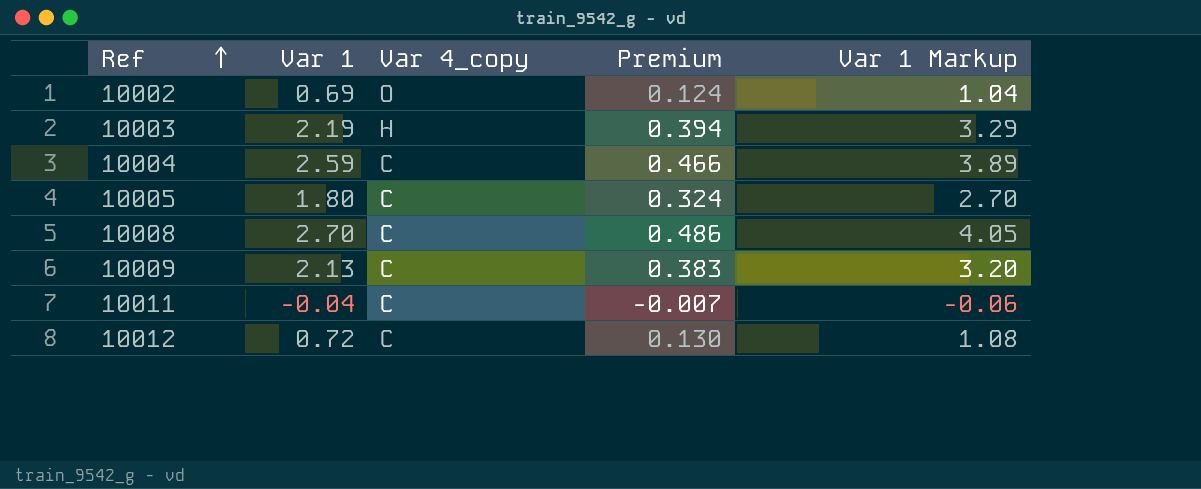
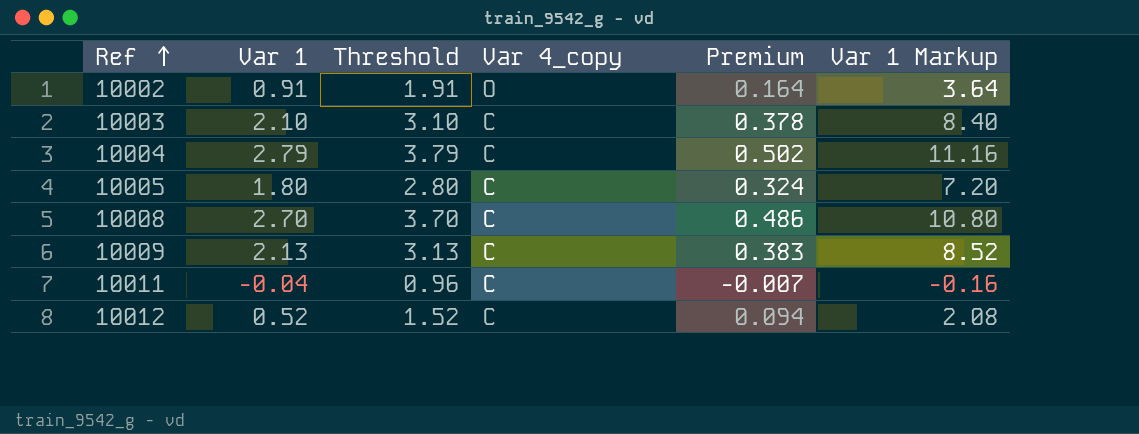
column Threshold | formula: none -> [Var 1] + 1
column Var 1 Markup | formula: [Var 1] * 1.5 -> [Var 1] * 4
10002 | Var 1: 0.69 -> 0.91
10002 | Premium: 0.124 -> 0.164
10003 | Var 1: 2.19 -> 2.10
10003 | Var 4_copy: H -> C
10003 | Premium: 0.394 -> 0.378
10004 | Var 1: 2.59 -> 2.79
10004 | Premium: 0.466 -> 0.502
10012 | Var 1: 0.72 -> 0.52
10012 | Premium: 0.130 -> 0.094

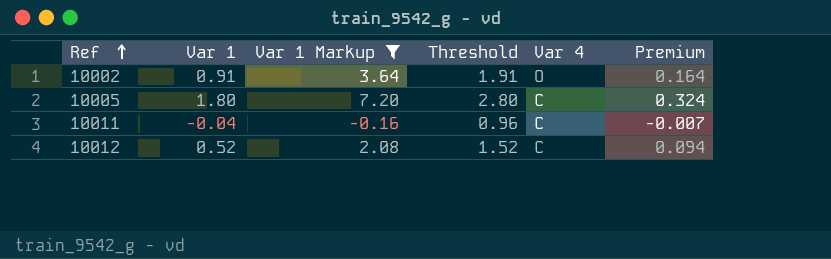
filter: none -> Var 1 Markup <= 7.20
column Var 1 Markup | position: 6 -> 3
column name: Var 4_copy -> Var 4

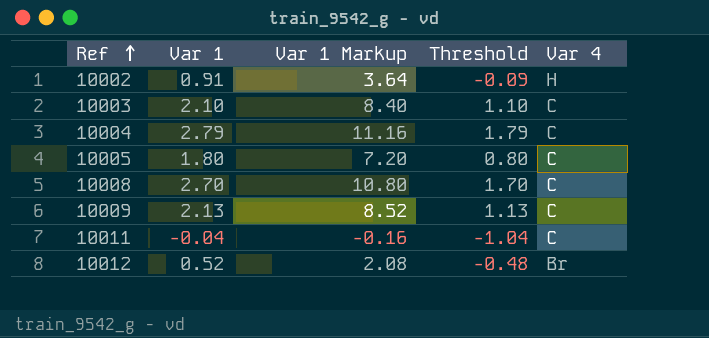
filter: Var 1 Markup <= 7.20 -> none
column Premium | formula: [Var 1] * 0.18 -> none
column Threshold | formula: [Var 1] + 1 -> [Var 1] - 1
10002 | Var 4: O -> H
10012 | Var 4: C -> Br

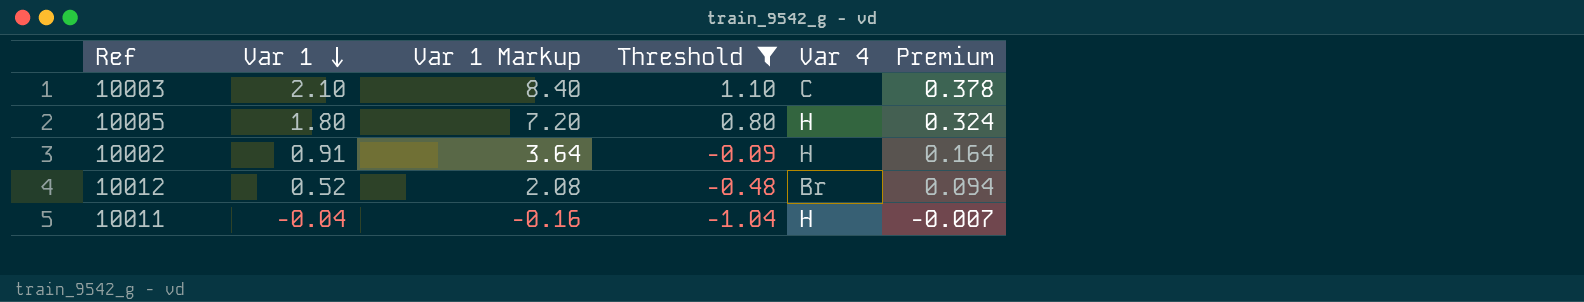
filter: none -> Threshold <= 1.10
row order: Ref ascending -> Var 1 descending
column Premium | formula: none -> [Var 1] * 0.18
10005 | Var 4: C -> H
10011 | Var 4: C -> H

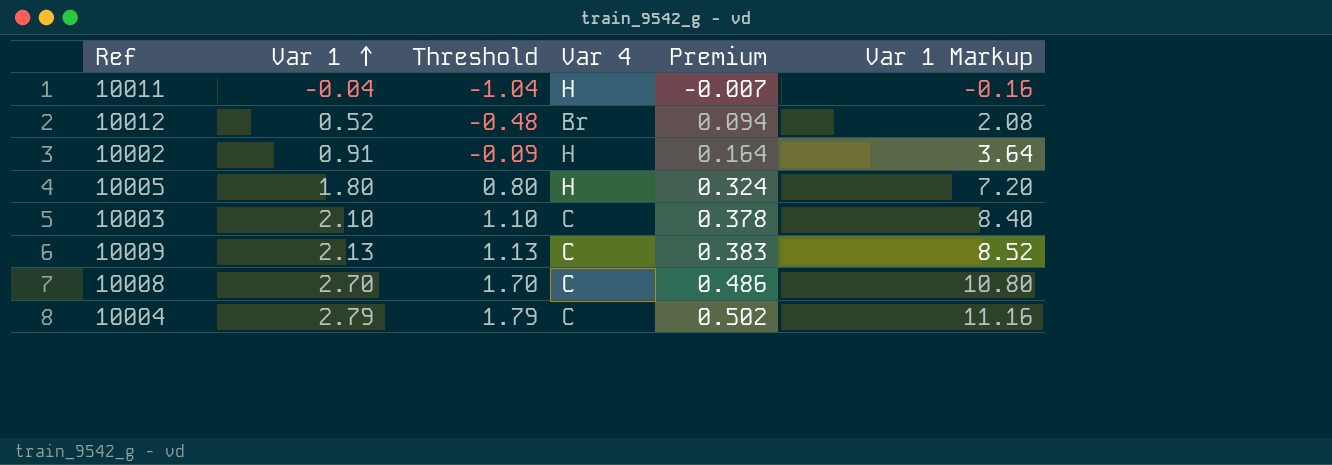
filter: Threshold <= 1.10 -> none
row order: Var 1 descending -> Var 1 ascending
column Var 1 Markup | position: 3 -> 6

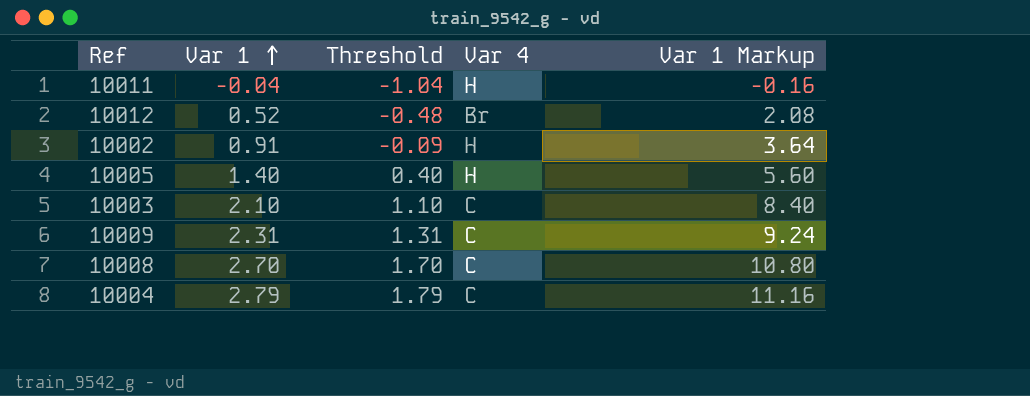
column Premium | formula: [Var 1] * 0.18 -> none
10005 | Var 1: 1.80 -> 1.40
10005 | Threshold: 0.80 -> 0.40
10005 | Var 1 Markup: 7.20 -> 5.60
10009 | Var 1: 2.13 -> 2.31
10009 | Threshold: 1.13 -> 1.31
10009 | Var 1 Markup: 8.52 -> 9.24

